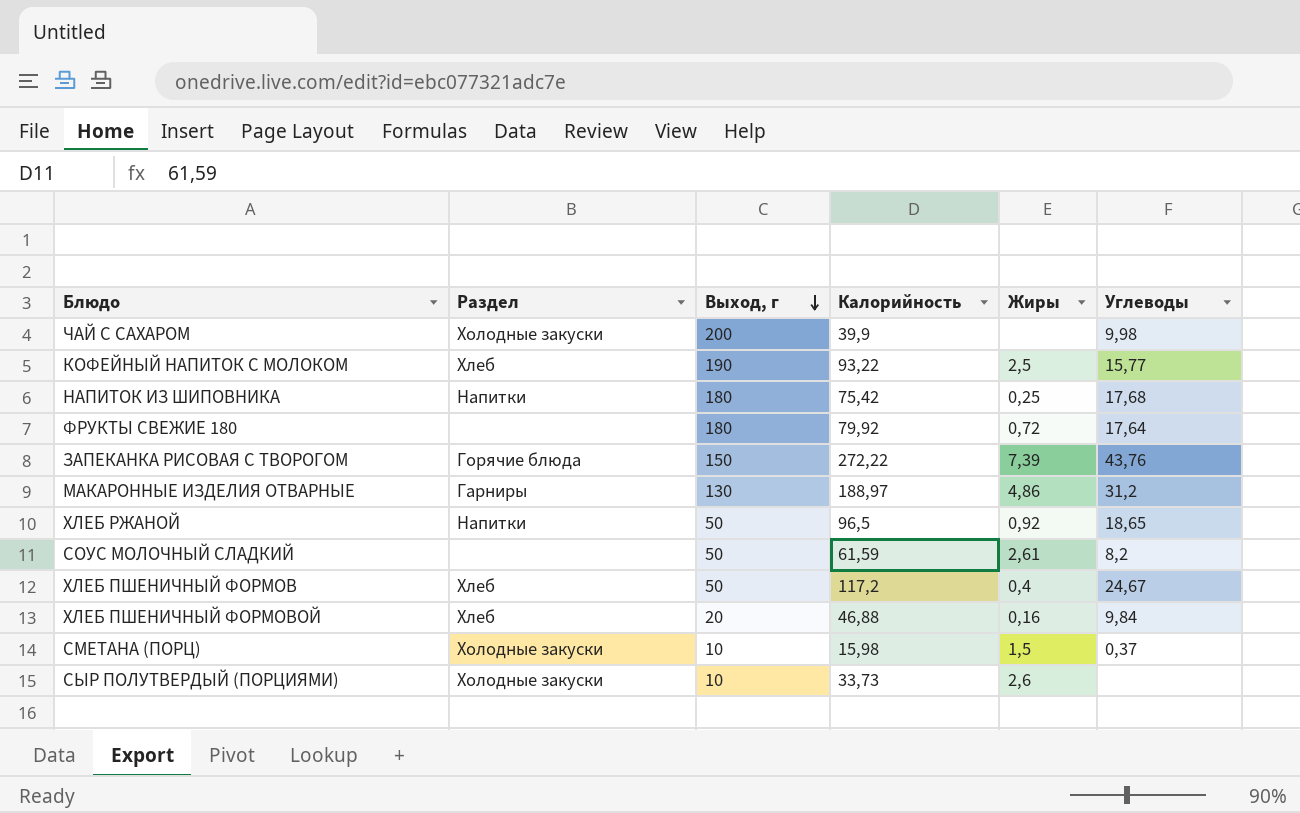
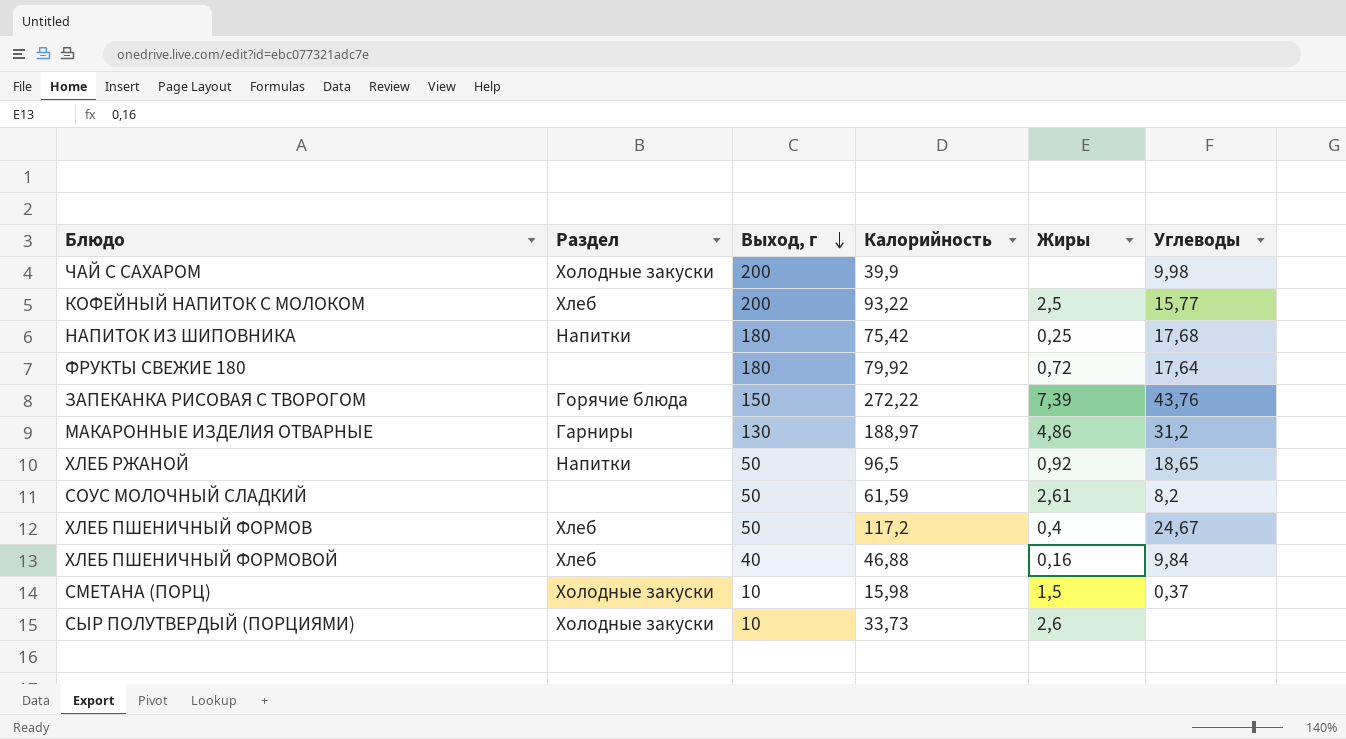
КОФЕЙНЫЙ НАПИТОК С МОЛОКОМ | Выход, г: 190 -> 200
ХЛЕБ ПШЕНИЧНЫЙ ФОРМОВОЙ | Выход, г: 20 -> 40

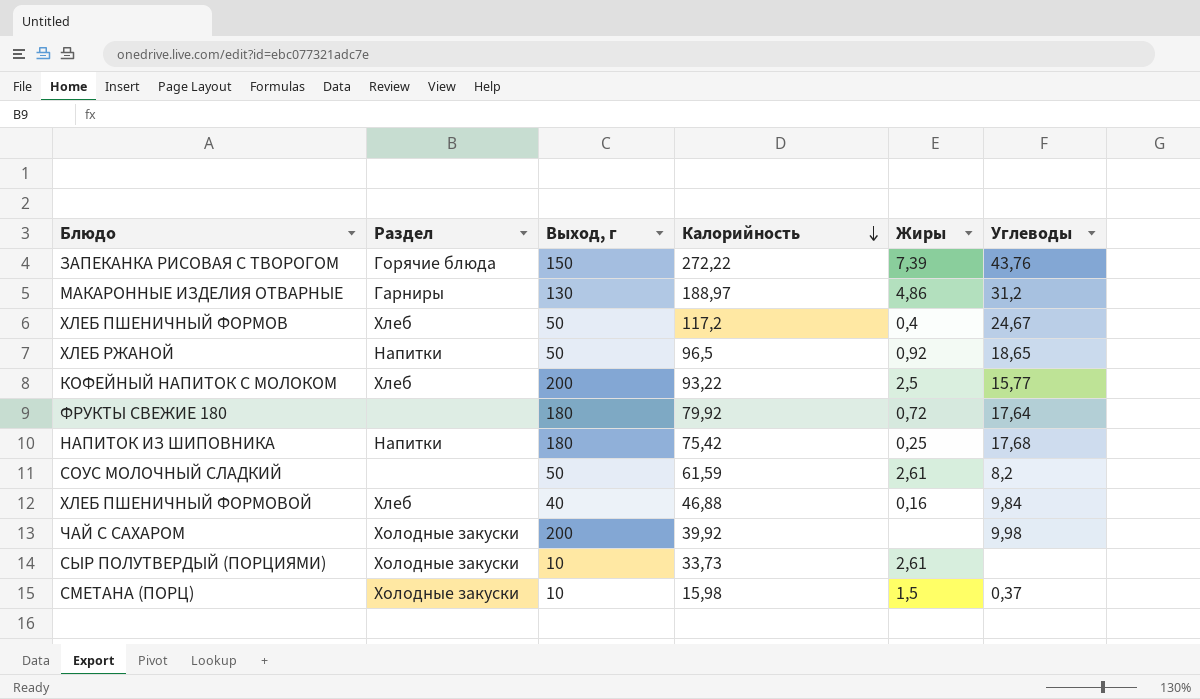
row order: Выход, г descending -> Калорийность descending
ЧАЙ С САХАРОМ | Калорийность: 39,9 -> 39,92
СЫР ПОЛУТВЕРДЫЙ (ПОРЦИЯМИ) | Жиры: 2,6 -> 2,61

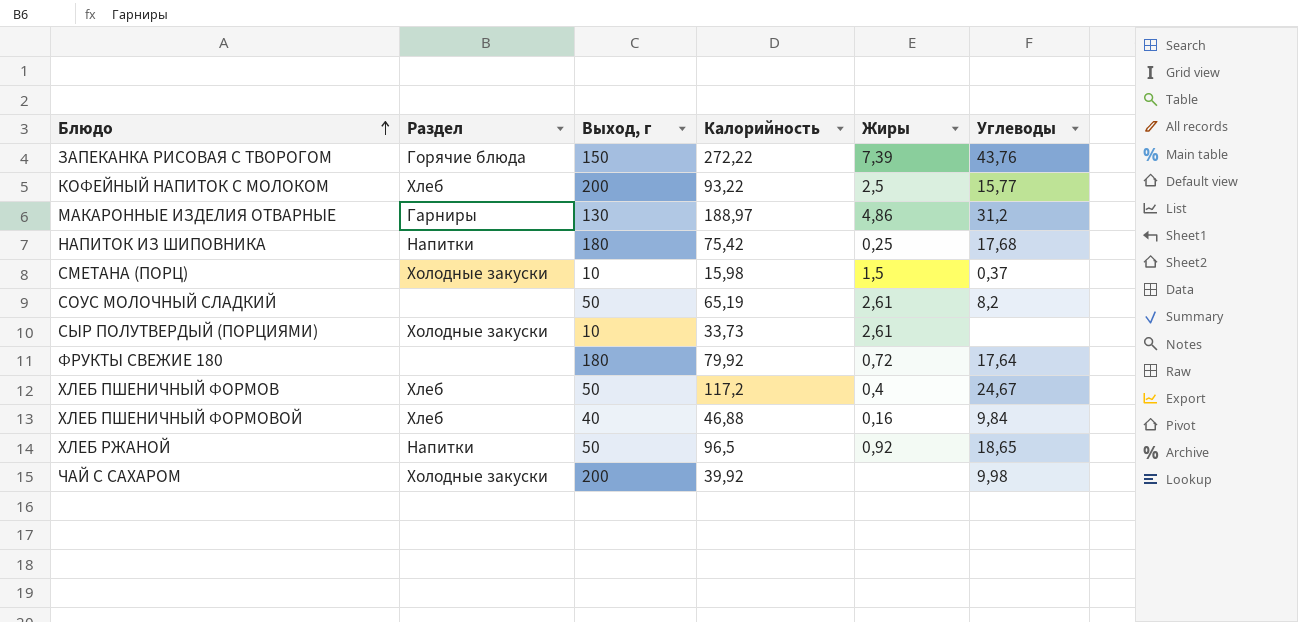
row order: Калорийность descending -> Блюдо ascending
СОУС МОЛОЧНЫЙ СЛАДКИЙ | Калорийность: 61,59 -> 65,19

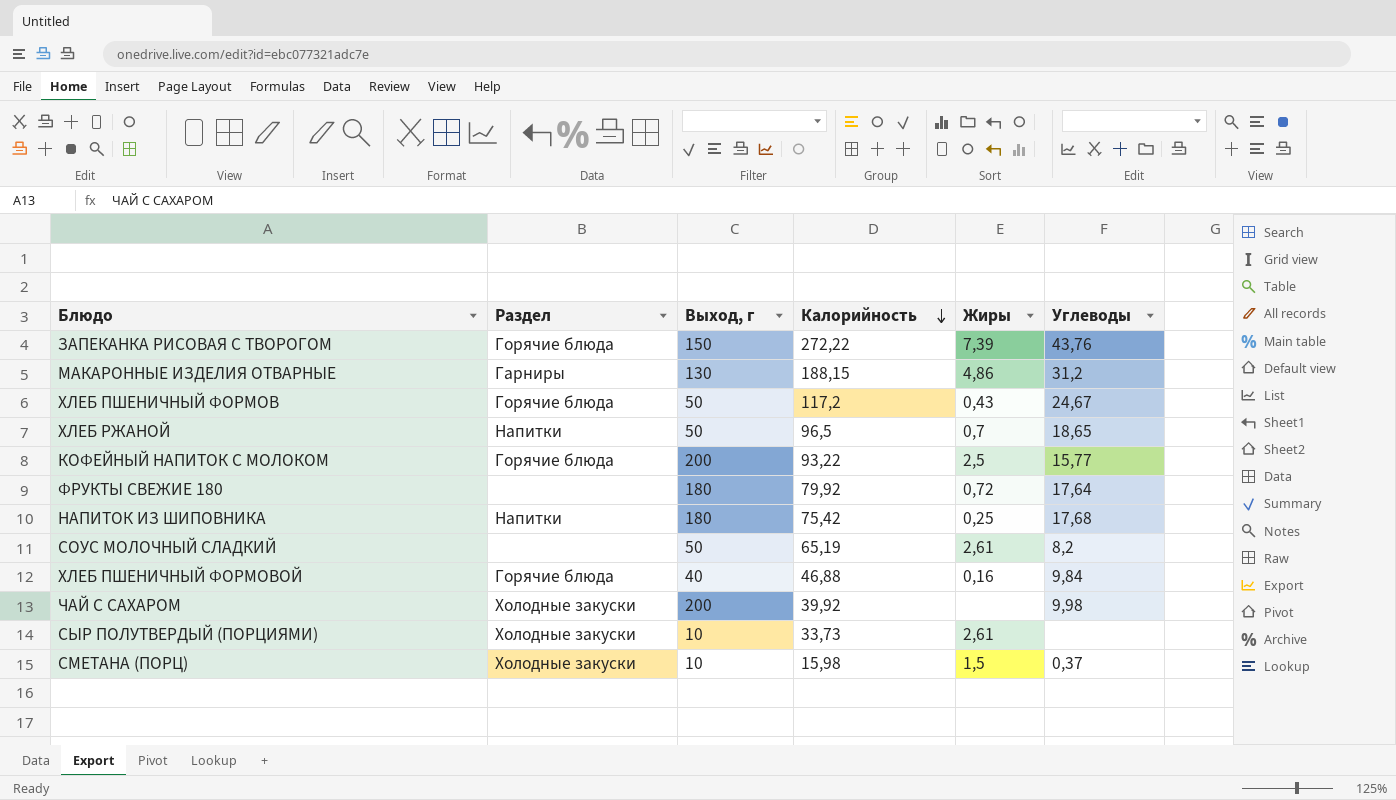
row order: Блюдо ascending -> Калорийность descending
МАКАРОННЫЕ ИЗДЕЛИЯ ОТВАРНЫЕ | Калорийность: 188,97 -> 188,15
ХЛЕБ ПШЕНИЧНЫЙ ФОРМОВ | Раздел: Хлеб -> Горячие блюда
ХЛЕБ ПШЕНИЧНЫЙ ФОРМОВ | Жиры: 0,4 -> 0,43
ХЛЕБ РЖАНОЙ | Жиры: 0,92 -> 0,7
КОФЕЙНЫЙ НАПИТОК С МОЛОКОМ | Раздел: Хлеб -> Горячие блюда
ХЛЕБ ПШЕНИЧНЫЙ ФОРМОВОЙ | Раздел: Хлеб -> Горячие блюда

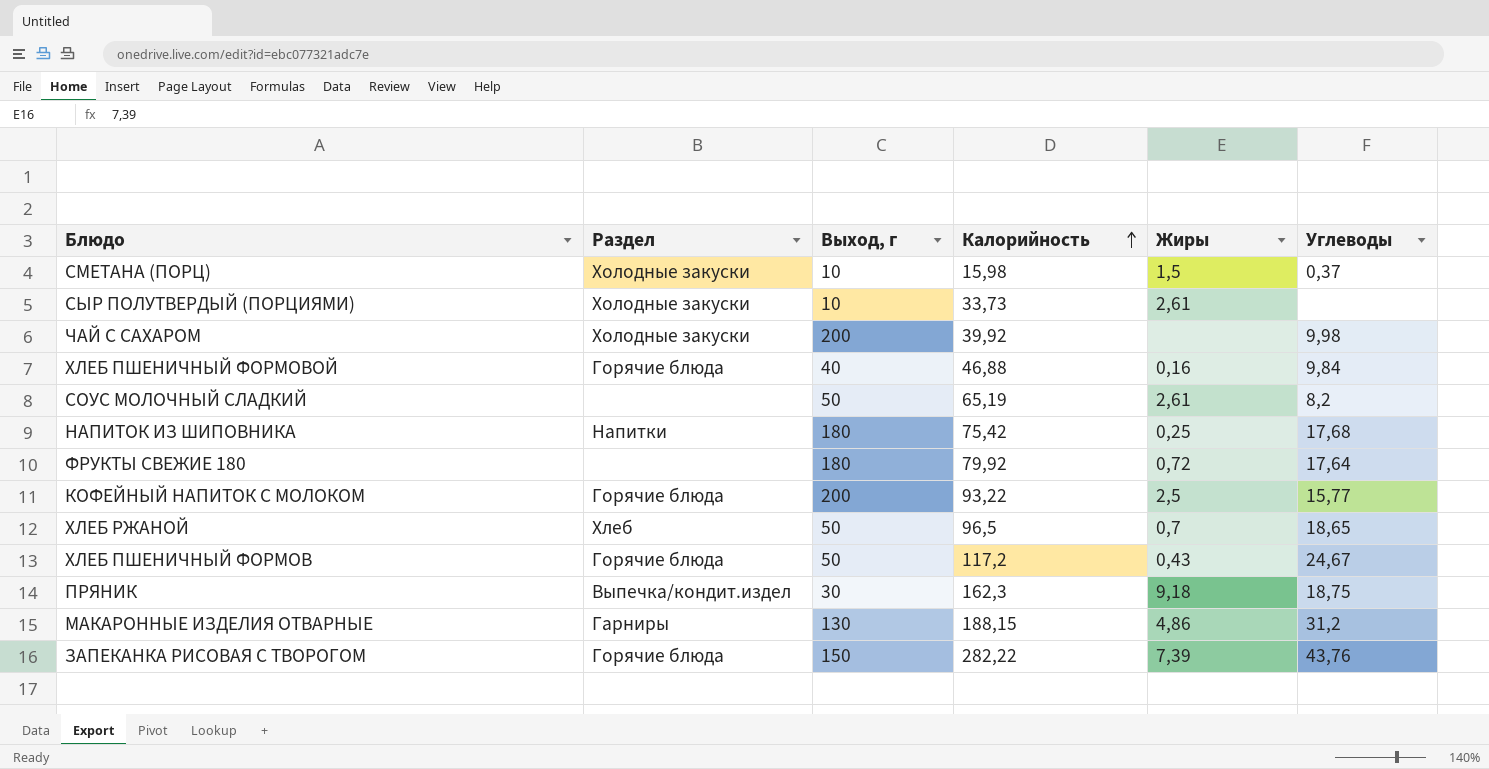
row order: Калорийность descending -> Калорийность ascending
ХЛЕБ РЖАНОЙ | Раздел: Напитки -> Хлеб
row ПРЯНИК: none -> Выпечка/кондит.издел | 30 | 162,3 | 9,18 | 18,75
ЗАПЕКАНКА РИСОВАЯ С ТВОРОГОМ | Калорийность: 272,22 -> 282,22

